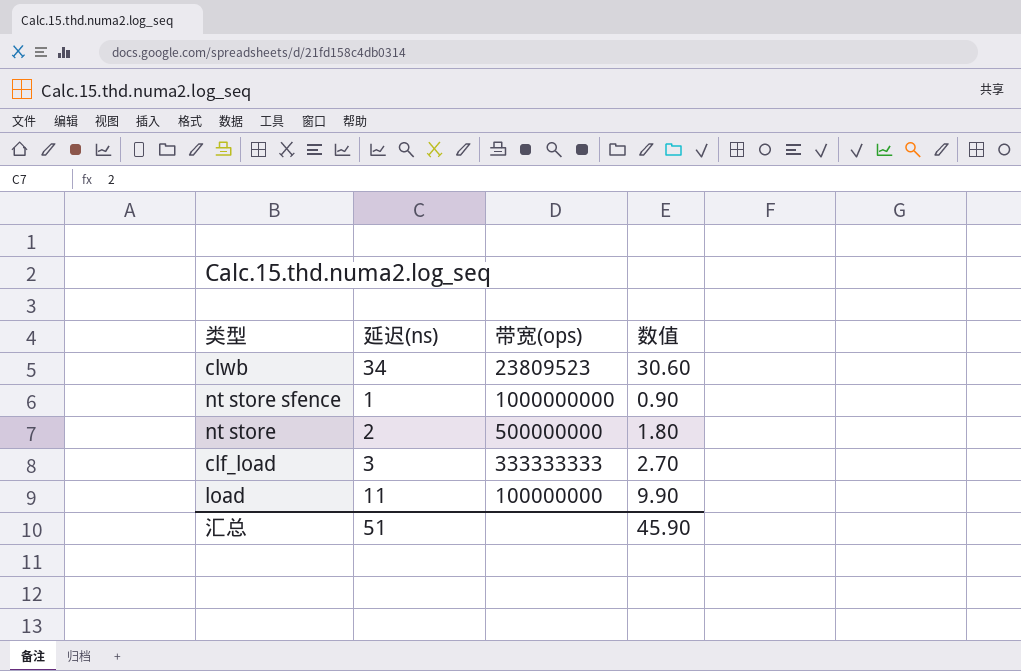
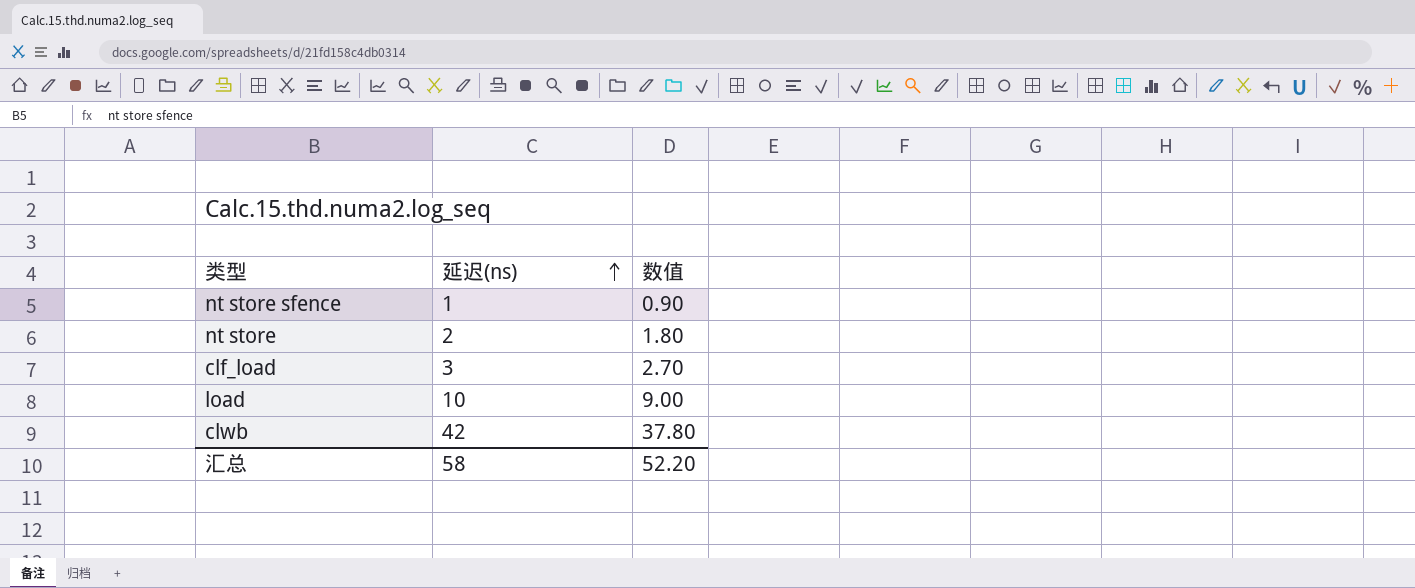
row order: none -> 延迟(ns) ascending
column 带宽(ops) | position: 3 -> none
load | 延迟(ns): 11 -> 10
load | 数值: 9.90 -> 9.00
clwb | 延迟(ns): 34 -> 42
clwb | 数值: 30.60 -> 37.80
汇总 | 延迟(ns): 51 -> 58
汇总 | 数值: 45.90 -> 52.20

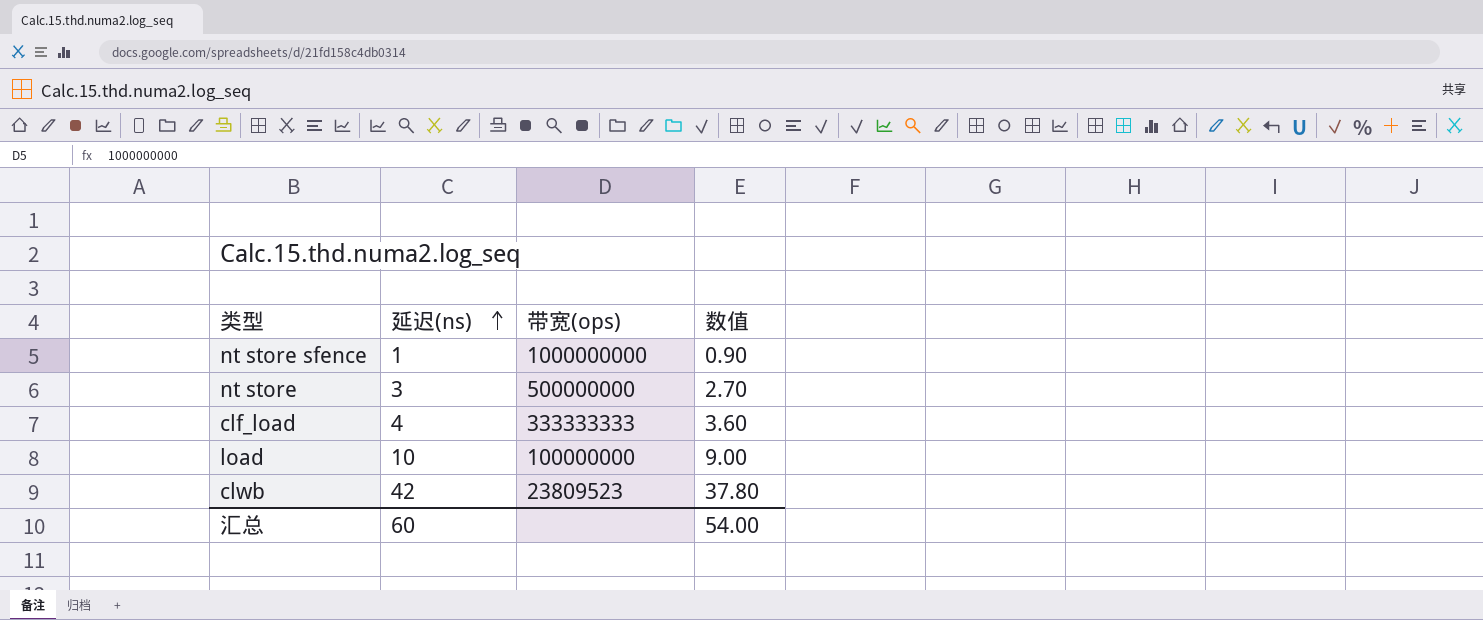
column 带宽(ops) | position: none -> 3
nt store | 延迟(ns): 2 -> 3
nt store | 数值: 1.80 -> 2.70
clf_load | 延迟(ns): 3 -> 4
clf_load | 数值: 2.70 -> 3.60
汇总 | 延迟(ns): 58 -> 60
汇总 | 数值: 52.20 -> 54.00

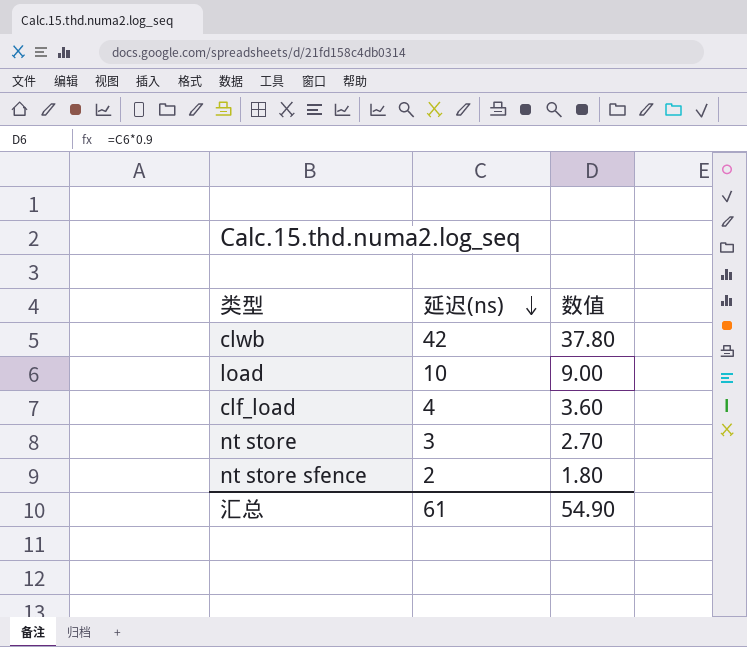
row order: 延迟(ns) ascending -> 延迟(ns) descending
column 带宽(ops) | position: 3 -> none
nt store sfence | 延迟(ns): 1 -> 2
nt store sfence | 数值: 0.90 -> 1.80
汇总 | 延迟(ns): 60 -> 61
汇总 | 数值: 54.00 -> 54.90

